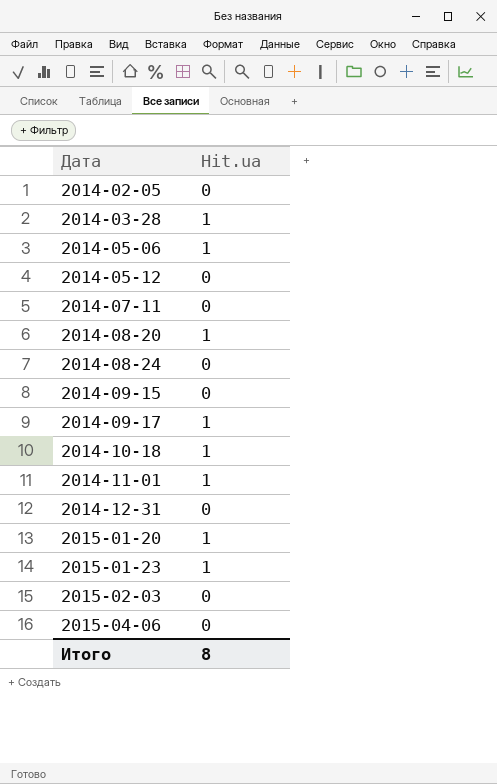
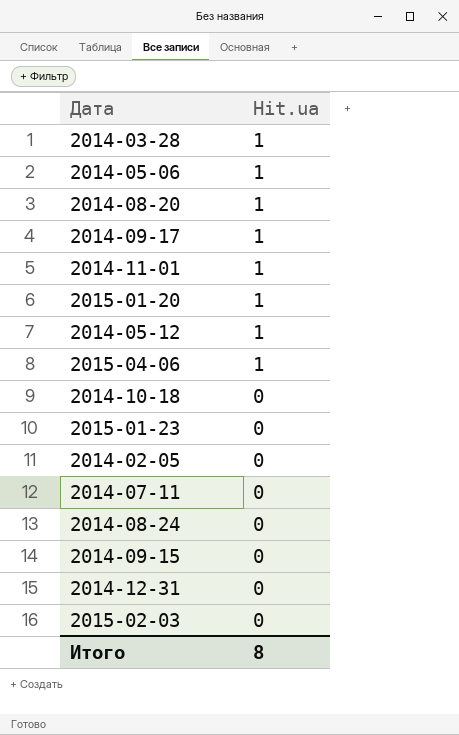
row order: Дата ascending -> Hit.ua descending
2014-05-12 | Hit.ua: 0 -> 1
2015-04-06 | Hit.ua: 0 -> 1
2014-10-18 | Hit.ua: 1 -> 0
2015-01-23 | Hit.ua: 1 -> 0

